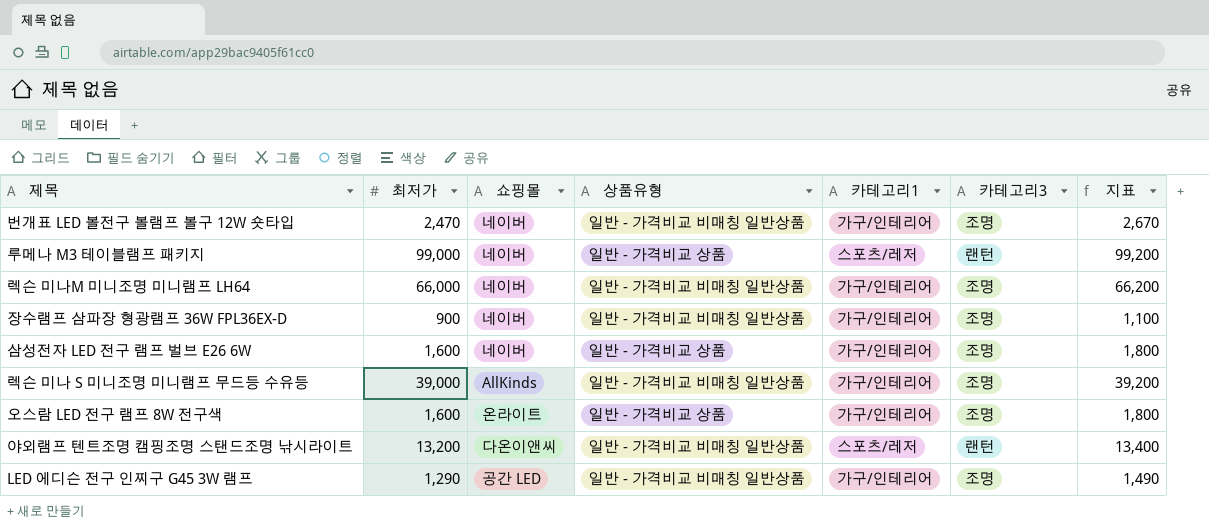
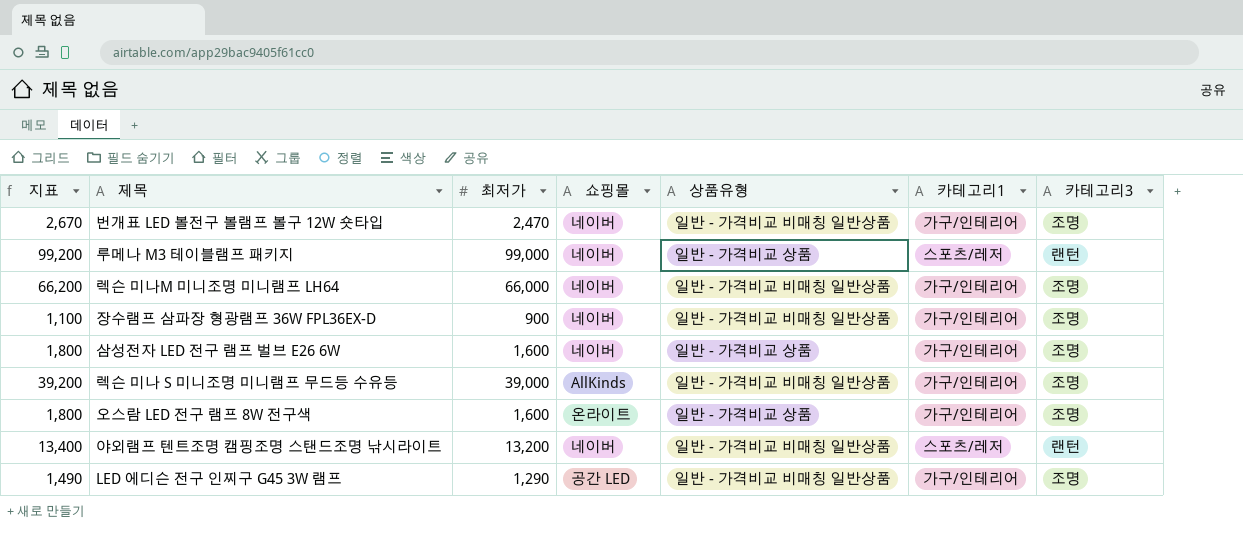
column 지표 | position: 7 -> 1
야외램프 텐트조명 캠핑조명 스탠드조명 낚시라이트 | 쇼핑몰: 다온이앤씨 -> 네이버

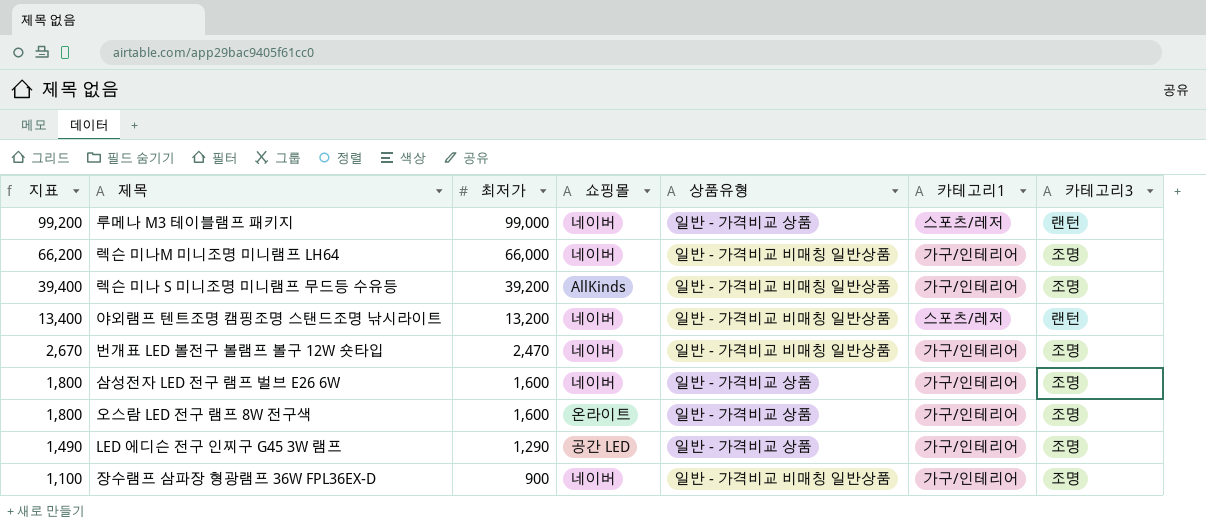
row order: none -> 지표 descending
렉슨 미나 S 미니조명 미니램프 무드등 수유등 | 지표: 39,200 -> 39,400
렉슨 미나 S 미니조명 미니램프 무드등 수유등 | 최저가: 39,000 -> 39,200
LED 에디슨 전구 인찌구 G45 3W 램프 | 상품유형: 일반 - 가격비교 비매칭 일반상품 -> 일반 - 가격비교 상품

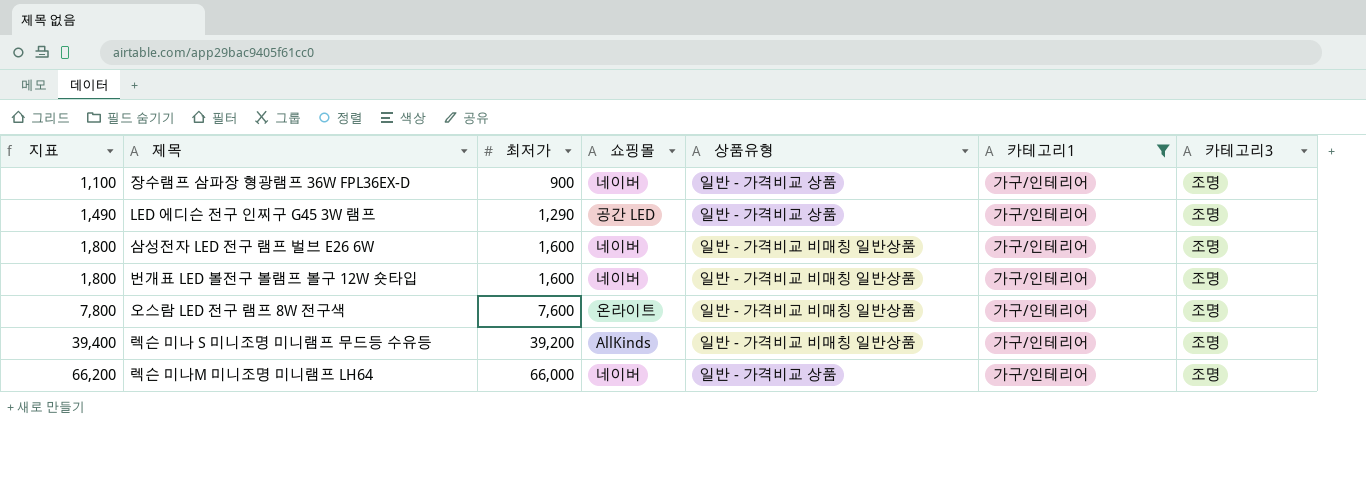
filter: none -> 카테고리1 = 가구/인테리어
row order: 지표 descending -> 지표 ascending
장수램프 삼파장 형광램프 36W FPL36EX-D | 상품유형: 일반 - 가격비교 비매칭 일반상품 -> 일반 - 가격비교 상품
삼성전자 LED 전구 램프 벌브 E26 6W | 상품유형: 일반 - 가격비교 상품 -> 일반 - 가격비교 비매칭 일반상품
번개표 LED 볼전구 볼램프 볼구 12W 숏타입 | 지표: 2,670 -> 1,800
번개표 LED 볼전구 볼램프 볼구 12W 숏타입 | 최저가: 2,470 -> 1,600
오스람 LED 전구 램프 8W 전구색 | 지표: 1,800 -> 7,800
오스람 LED 전구 램프 8W 전구색 | 최저가: 1,600 -> 7,600
오스람 LED 전구 램프 8W 전구색 | 상품유형: 일반 - 가격비교 상품 -> 일반 - 가격비교 비매칭 일반상품
렉슨 미나M 미니조명 미니램프 LH64 | 상품유형: 일반 - 가격비교 비매칭 일반상품 -> 일반 - 가격비교 상품

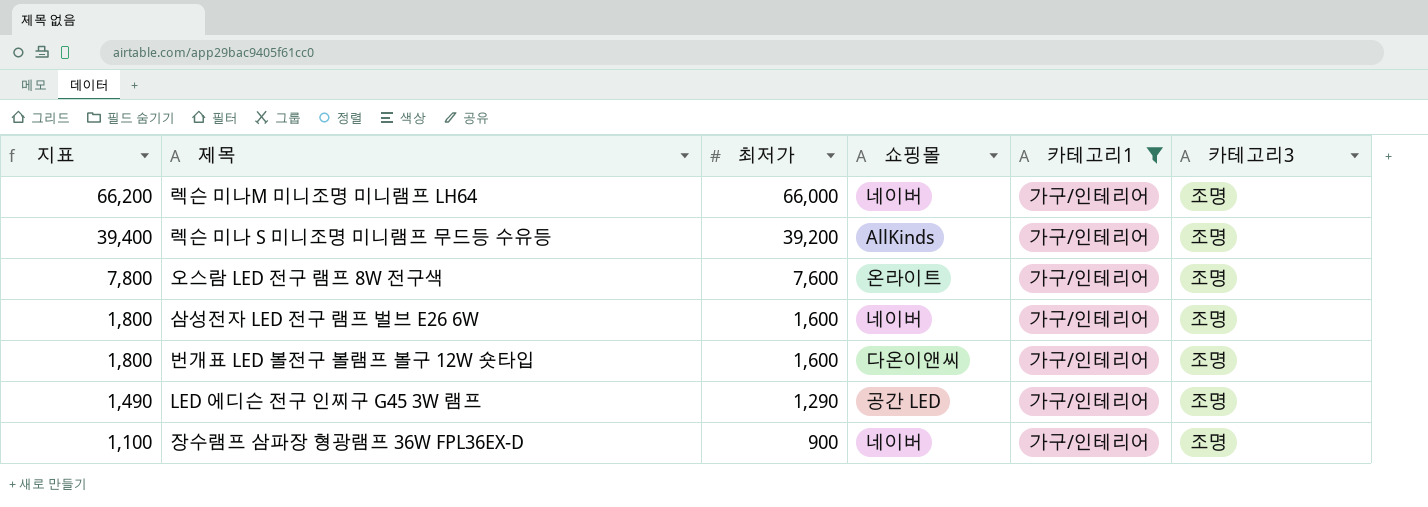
row order: 지표 ascending -> 지표 descending
column 상품유형 | position: 5 -> none
번개표 LED 볼전구 볼램프 볼구 12W 숏타입 | 쇼핑몰: 네이버 -> 다온이앤씨

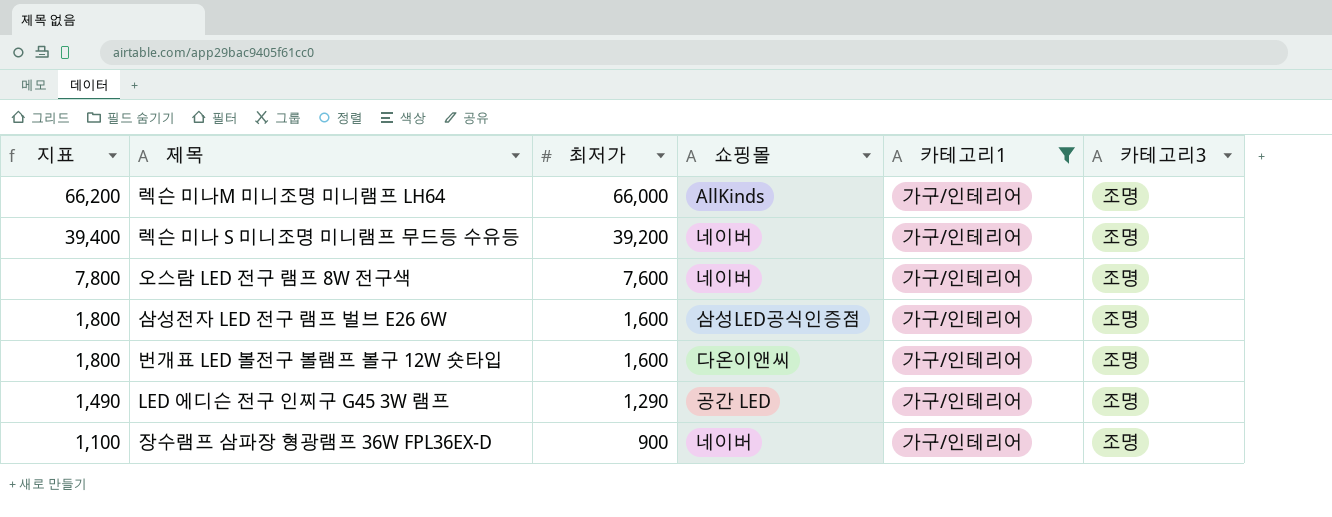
렉슨 미나M 미니조명 미니램프 LH64 | 쇼핑몰: 네이버 -> AllKinds
렉슨 미나 S 미니조명 미니램프 무드등 수유등 | 쇼핑몰: AllKinds -> 네이버
오스람 LED 전구 램프 8W 전구색 | 쇼핑몰: 온라이트 -> 네이버
삼성전자 LED 전구 램프 벌브 E26 6W | 쇼핑몰: 네이버 -> 삼성LED공식인증점

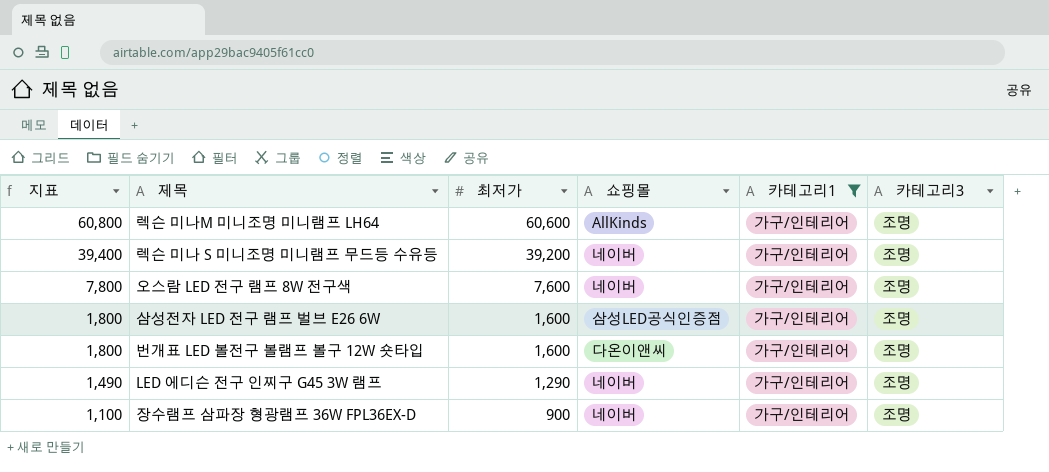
렉슨 미나M 미니조명 미니램프 LH64 | 지표: 66,200 -> 60,800
렉슨 미나M 미니조명 미니램프 LH64 | 최저가: 66,000 -> 60,600
LED 에디슨 전구 인찌구 G45 3W 램프 | 쇼핑몰: 공간 LED -> 네이버

